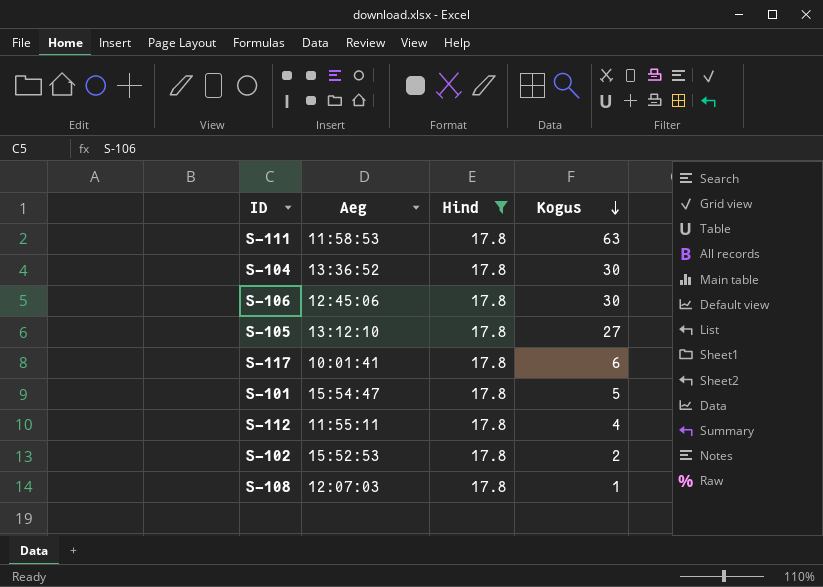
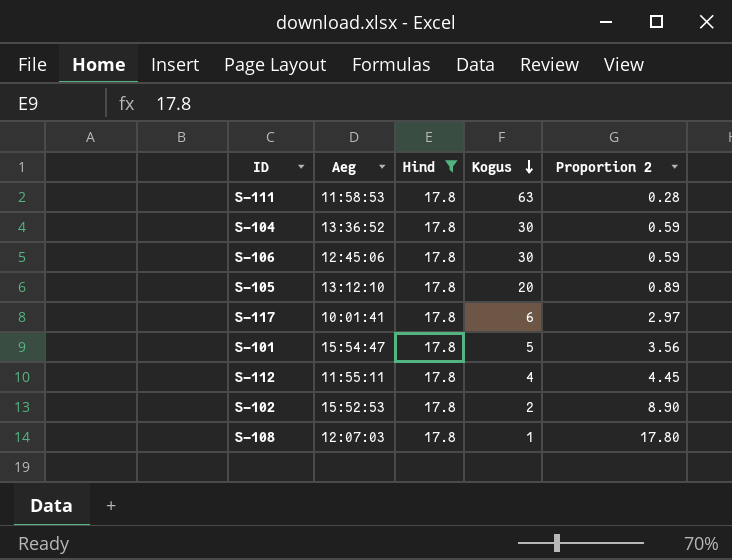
column Proportion 2 | formula: none -> [Hind] / [Kogus]
S-105 | Kogus: 27 -> 20

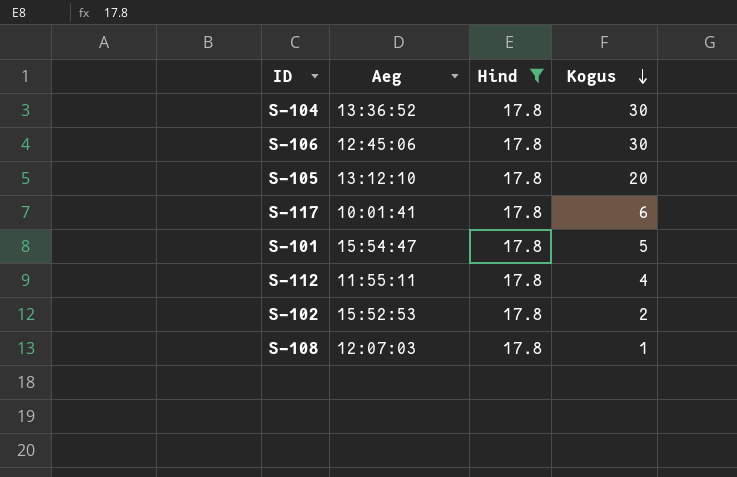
column Proportion 2 | formula: [Hind] / [Kogus] -> none
row S-111: 11:58:53 | 17.8 | 63 | 0.28 -> none

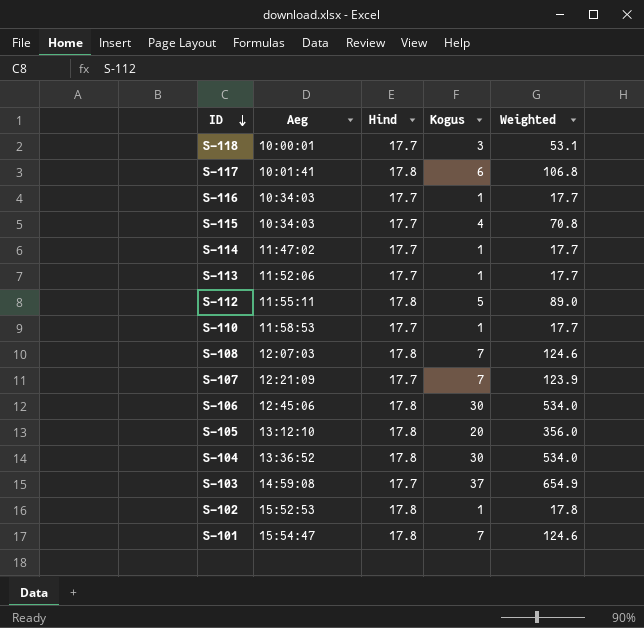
filter: Hind = 17.8 -> none
row order: Kogus descending -> ID descending
column Weighted | formula: none -> [Hind] * [Kogus]
S-112 | Kogus: 4 -> 5
S-108 | Kogus: 1 -> 7
S-102 | Kogus: 2 -> 1
S-101 | Kogus: 5 -> 7

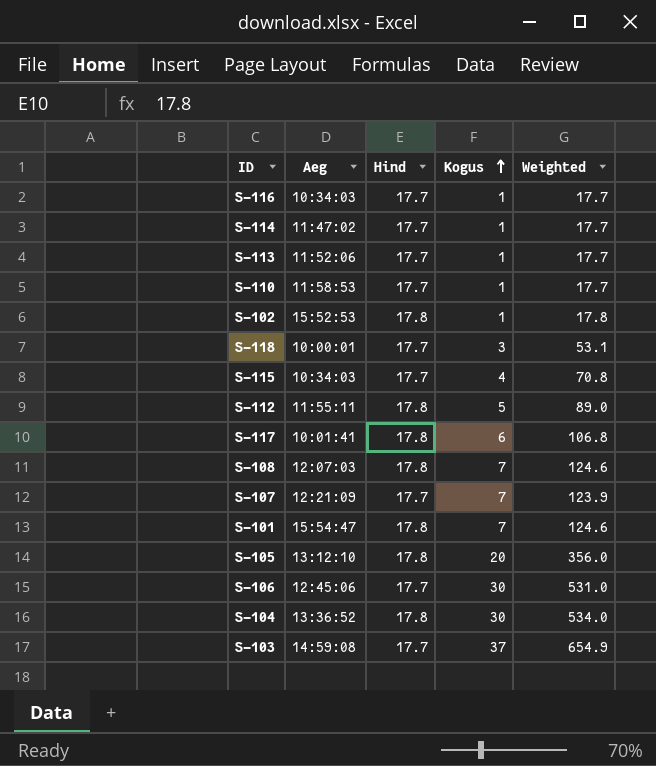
row order: ID descending -> Kogus ascending
S-106 | Hind: 17.8 -> 17.7
S-106 | Weighted: 534.0 -> 531.0

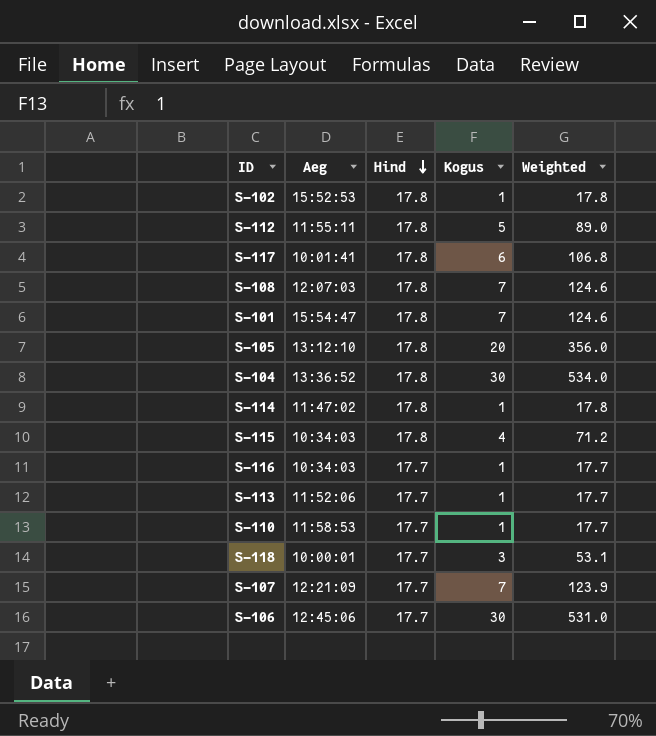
row order: Kogus ascending -> Hind descending
row S-103: 14:59:08 | 17.7 | 37 | 654.9 -> none
S-114 | Hind: 17.7 -> 17.8
S-114 | Weighted: 17.7 -> 17.8
S-115 | Hind: 17.7 -> 17.8
S-115 | Weighted: 70.8 -> 71.2

